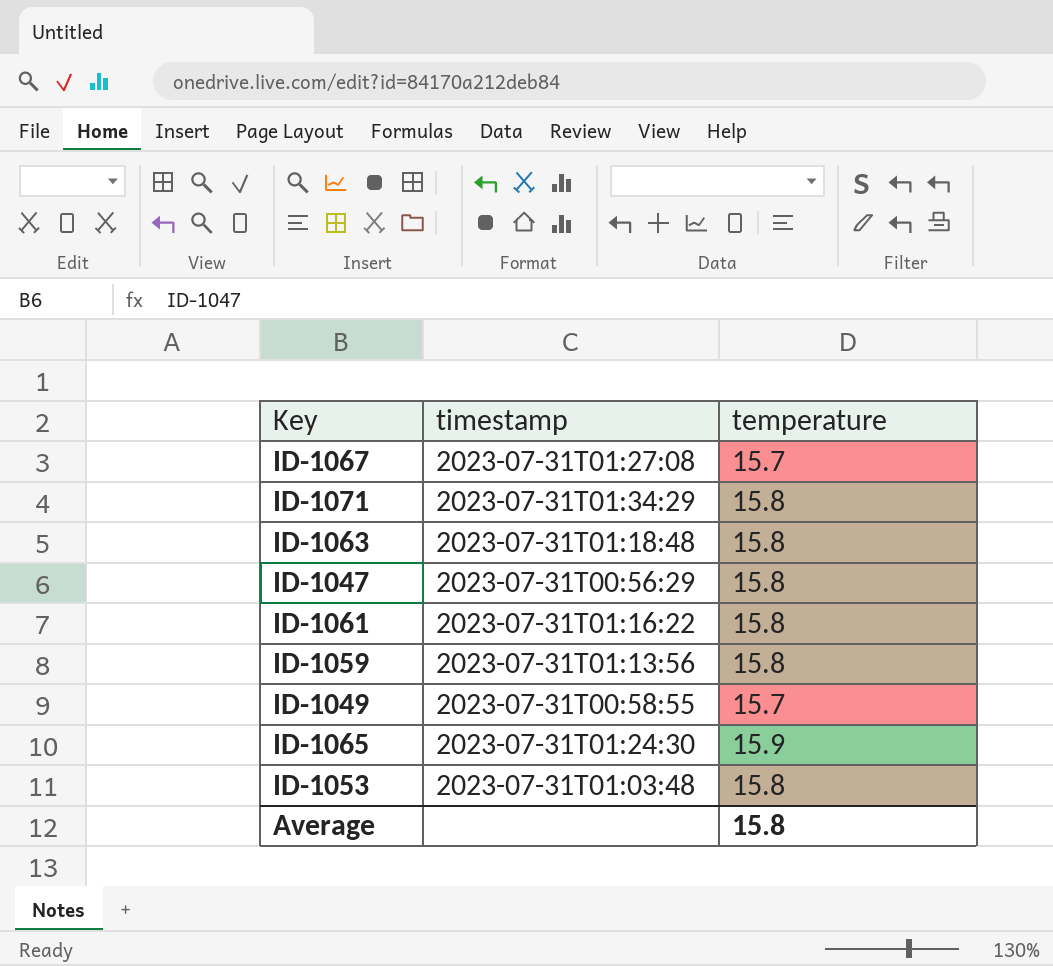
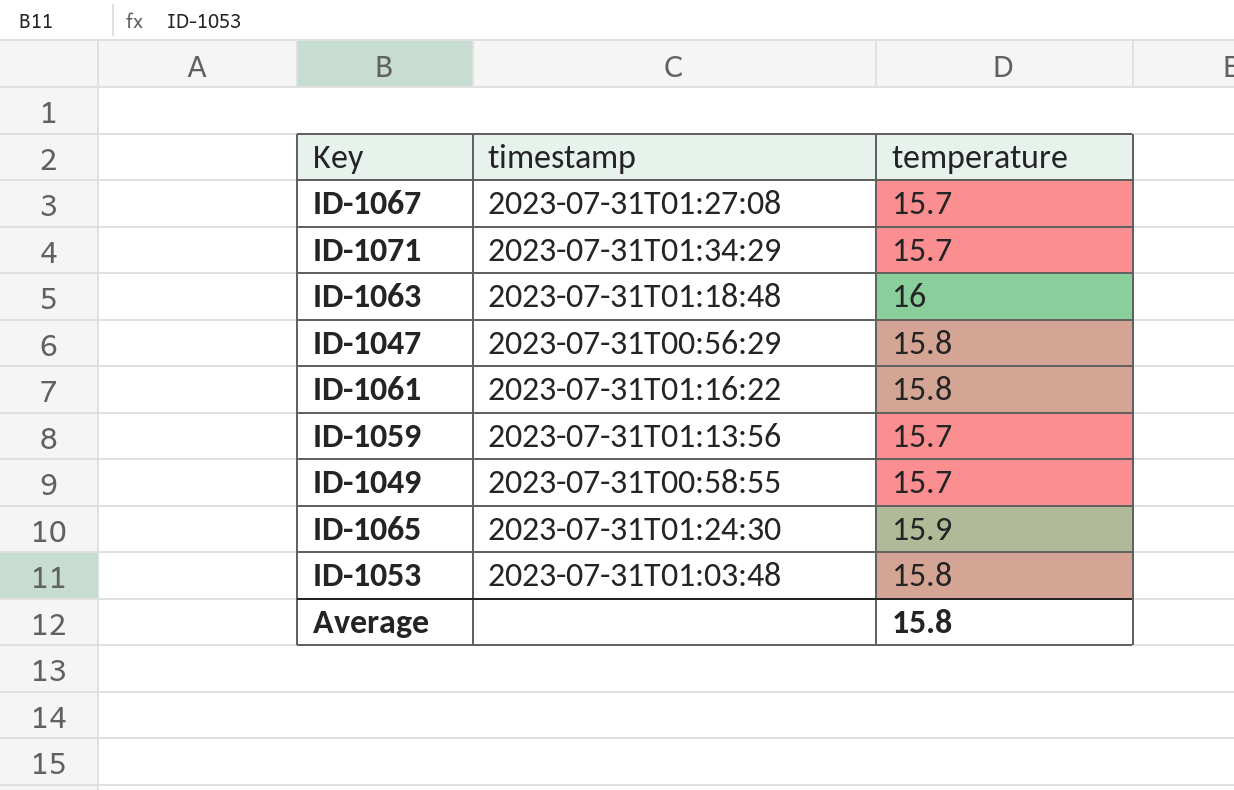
ID-1071 | temperature: 15.8 -> 15.7
ID-1063 | temperature: 15.8 -> 16
ID-1059 | temperature: 15.8 -> 15.7

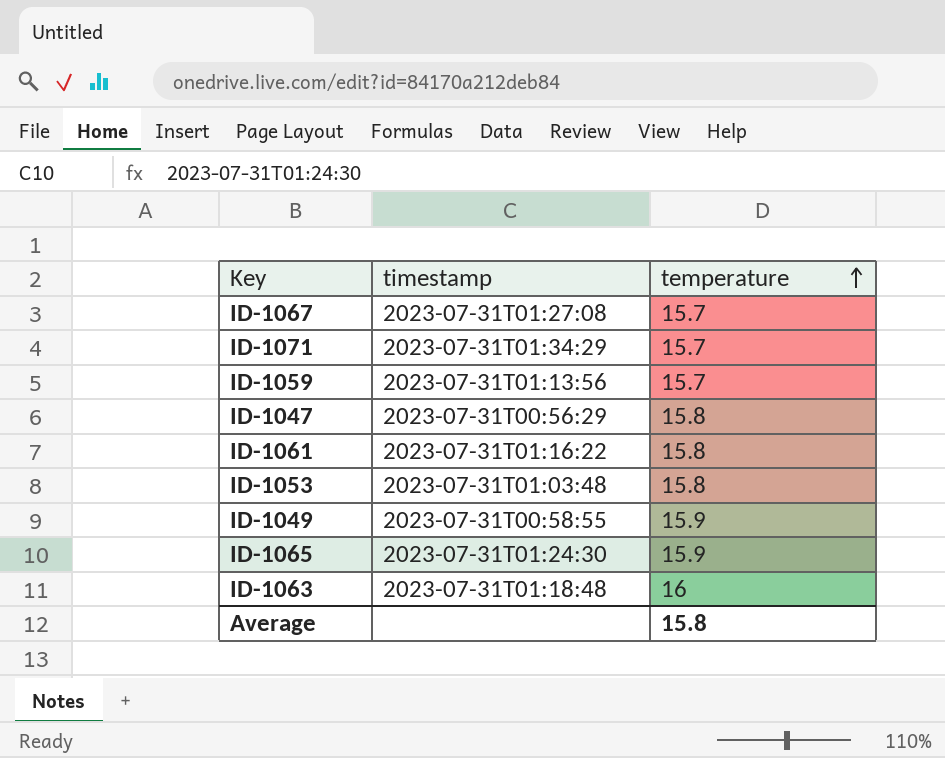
row order: none -> temperature ascending
ID-1049 | temperature: 15.7 -> 15.9

